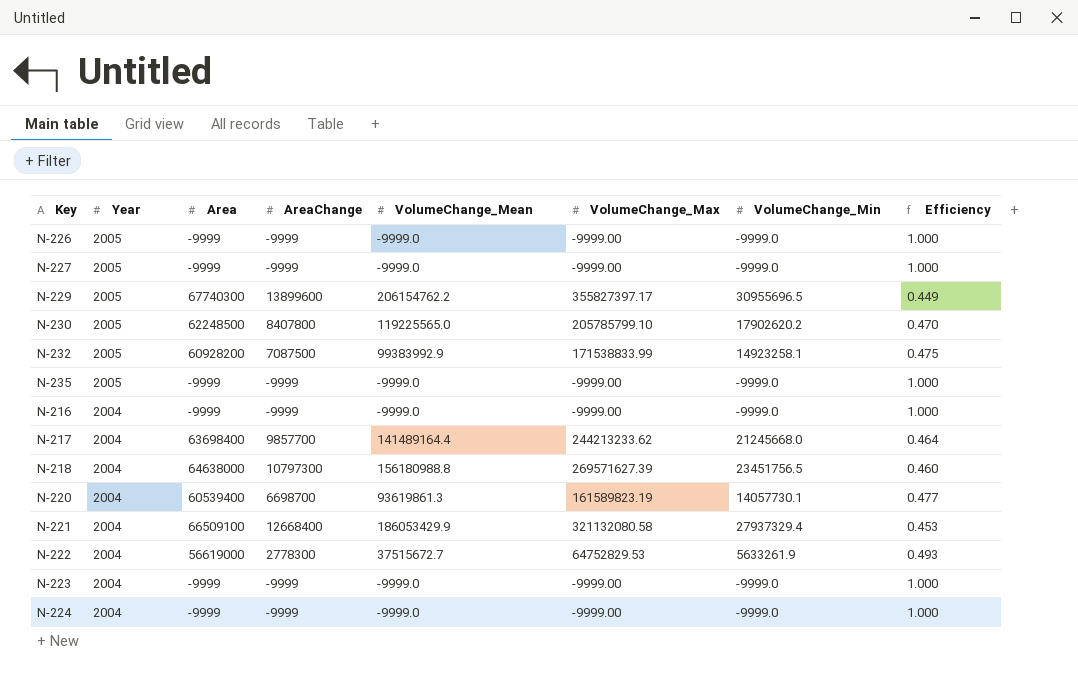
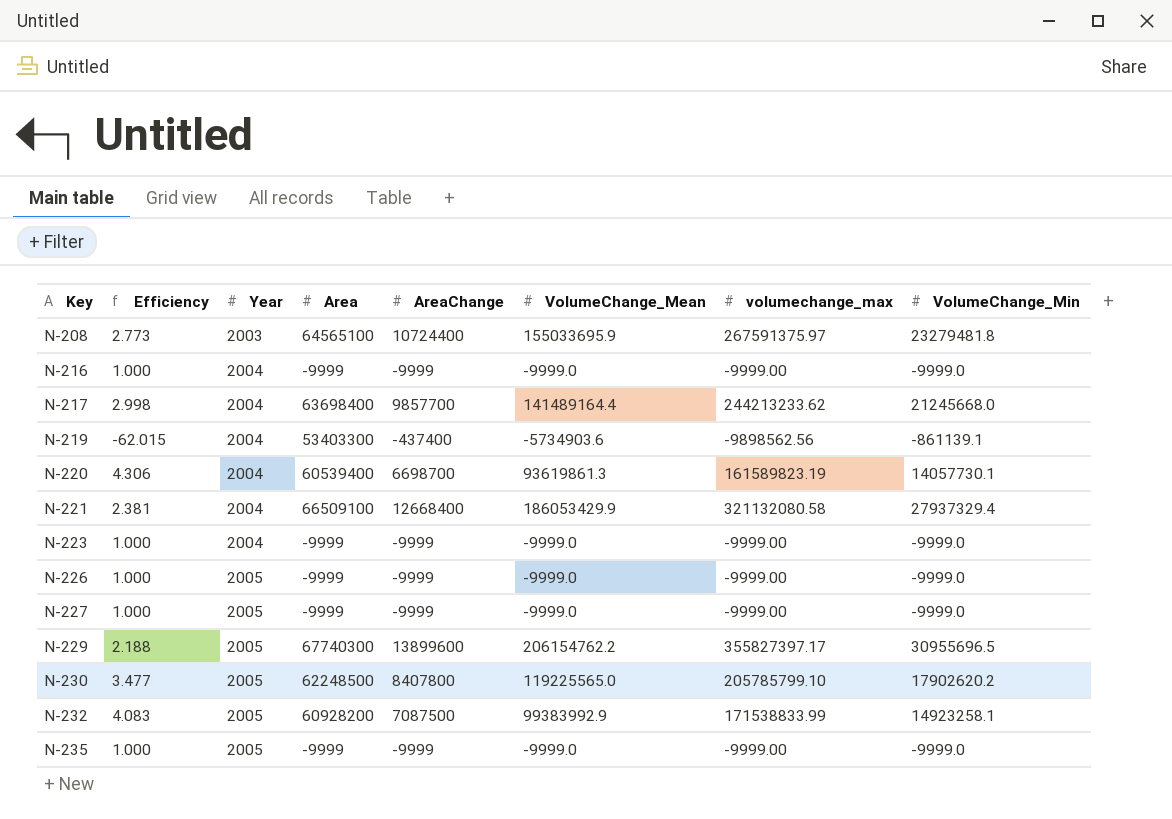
row order: Year descending -> Key ascending
column Efficiency | formula: [AreaChange] / [VolumeChange_Min] -> [Area] / [VolumeChange_Min]
column Efficiency | position: 8 -> 2
column name: VolumeChange_Max -> volumechange_max
row N-218: 2004 | 64638000 | 10797300 | 156180988.8 | 269571627.39 | 23451756.5 | 0.460 -> none
row N-222: 2004 | 56619000 | 2778300 | 37515672.7 | 64752829.53 | 5633261.9 | 0.493 -> none
row N-224: 2004 | -9999 | -9999 | -9999.0 | -9999.00 | -9999.0 | 1.000 -> none
row N-208: none -> 2.773 | 2003 | 64565100 | 10724400 | 155033695.9 | 267591375.97 | 23279481.8
row N-219: none -> -62.015 | 2004 | 53403300 | -437400 | -5734903.6 | -9898562.56 | -861139.1

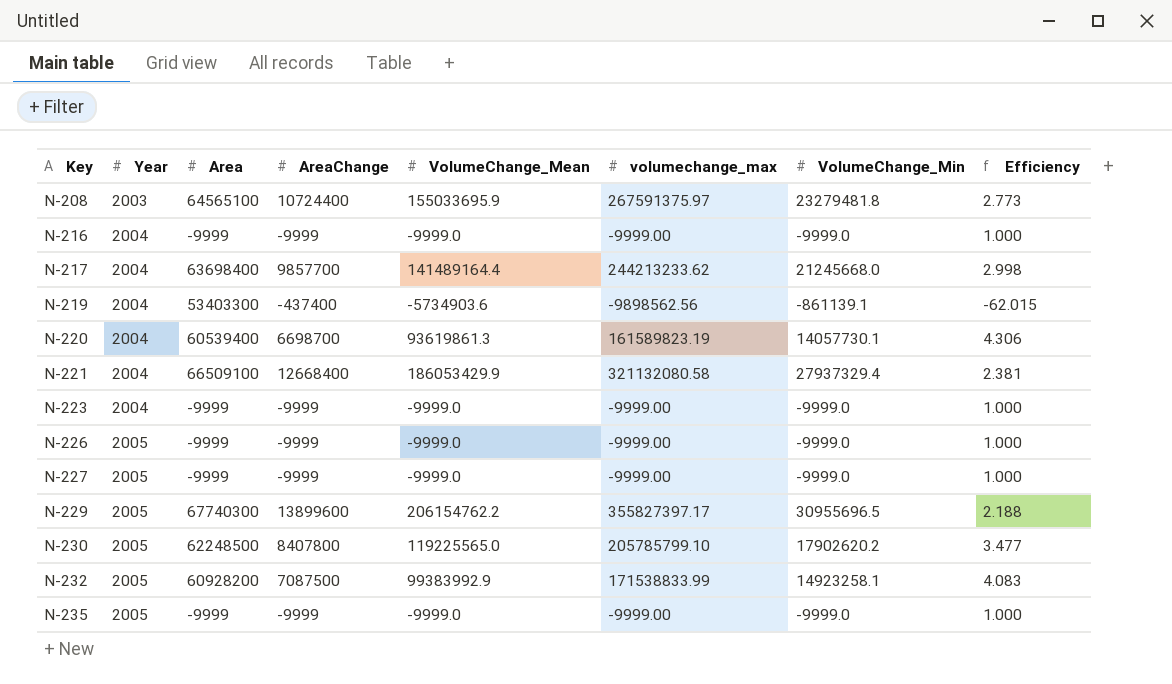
column Efficiency | position: 2 -> 8

